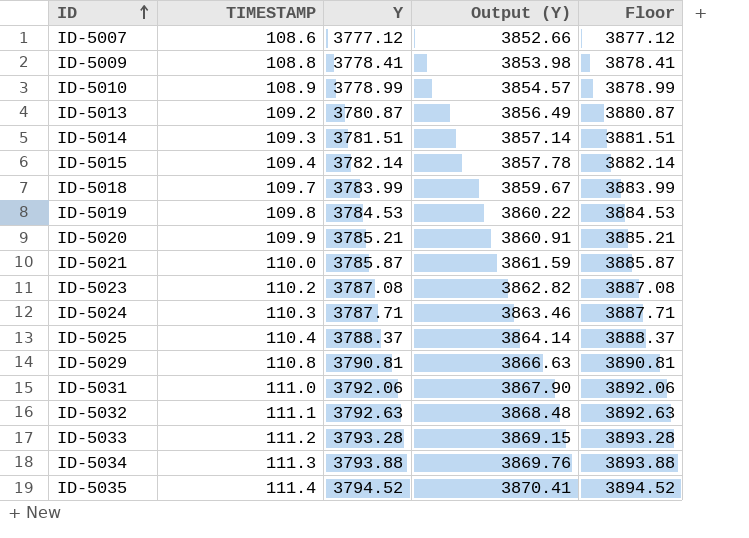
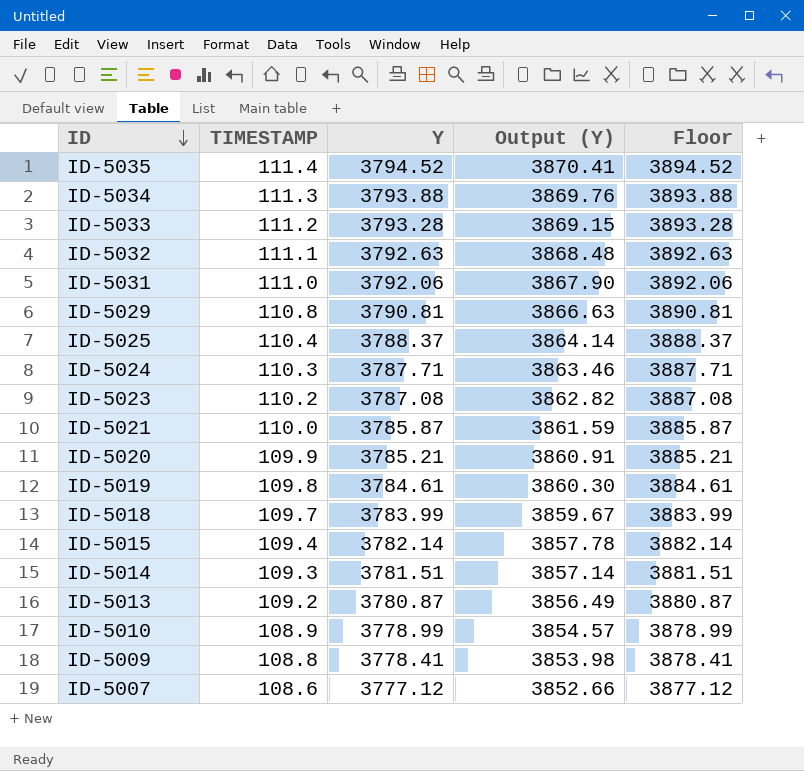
row order: ID ascending -> ID descending
ID-5019 | Y: 3784.53 -> 3784.61
ID-5019 | Output (Y): 3860.22 -> 3860.30
ID-5019 | Floor: 3884.53 -> 3884.61

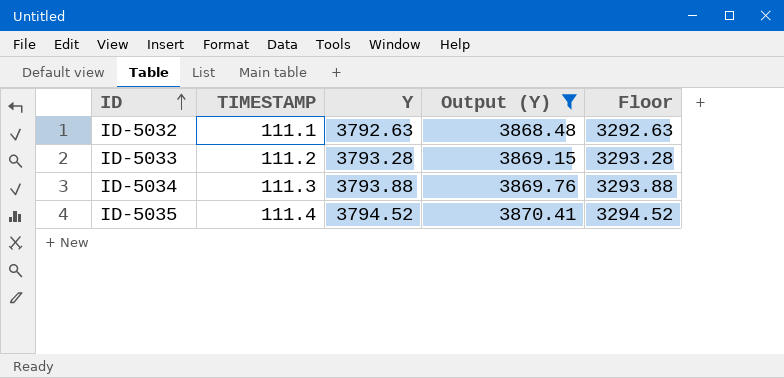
filter: none -> Output (Y) >= 3868.48
row order: ID descending -> ID ascending
column Floor | formula: [Y] + 100 -> [Y] - 500

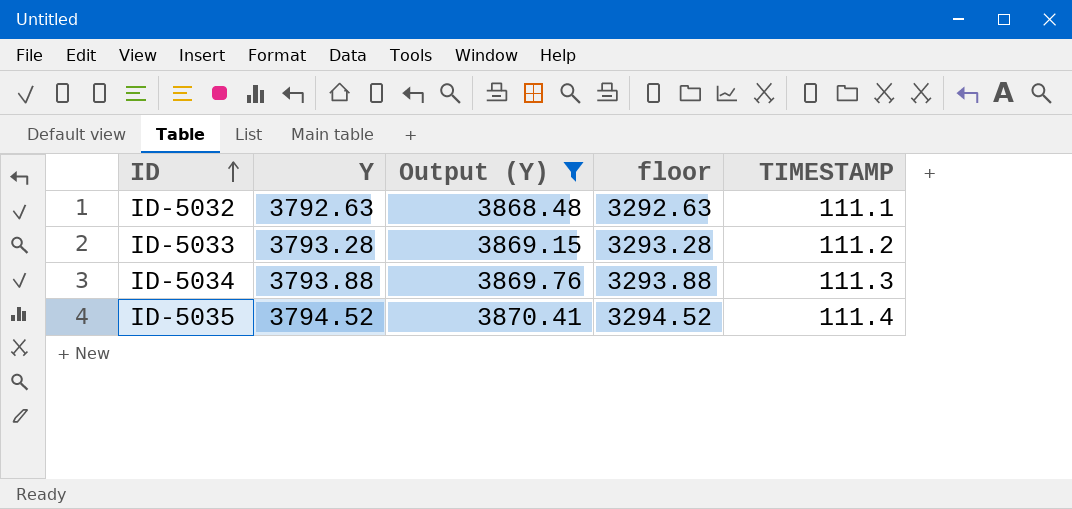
column name: Floor -> floor
column TIMESTAMP | position: 2 -> 5

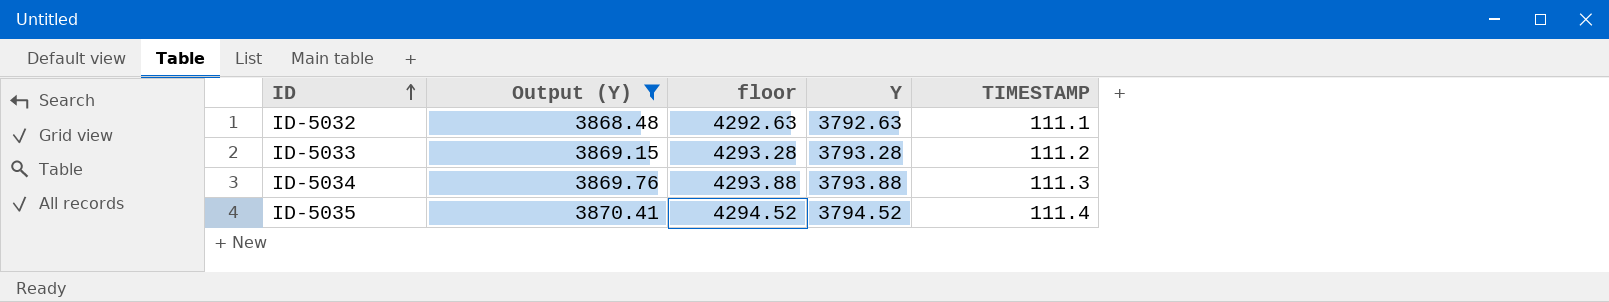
column floor | formula: [Y] - 500 -> [Y] + 500
column Y | position: 2 -> 4

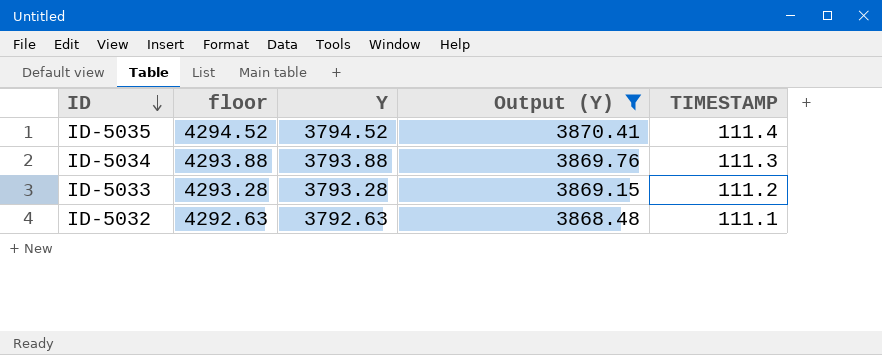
row order: ID ascending -> ID descending
column Output (Y) | position: 2 -> 4

